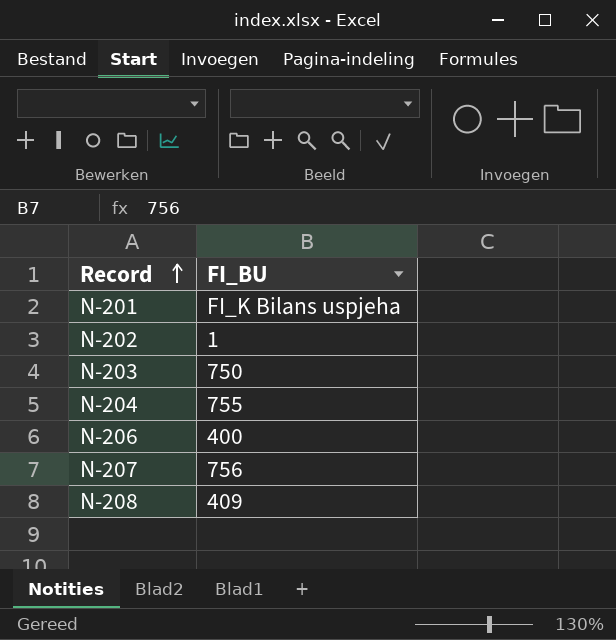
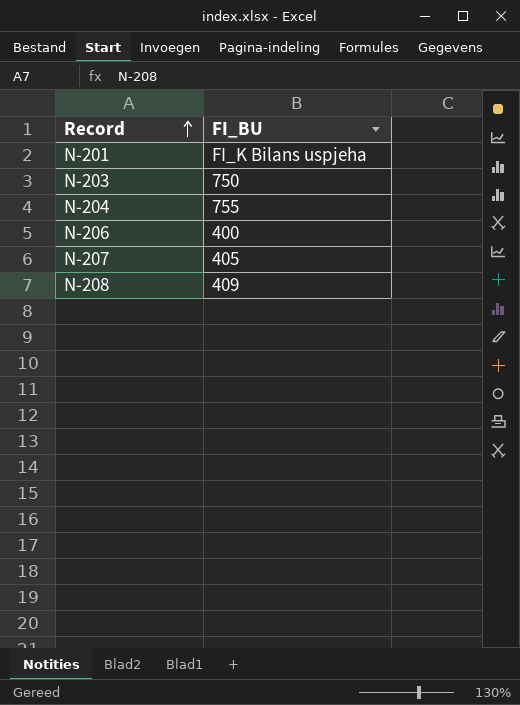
row N-202: 1 -> none
N-207 | FI_BU: 756 -> 405

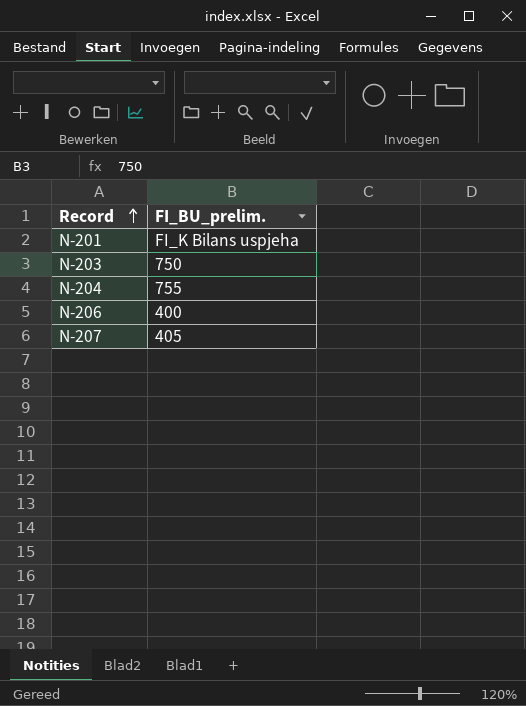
column name: FI_BU -> FI_BU_prelim.
row N-208: 409 -> none

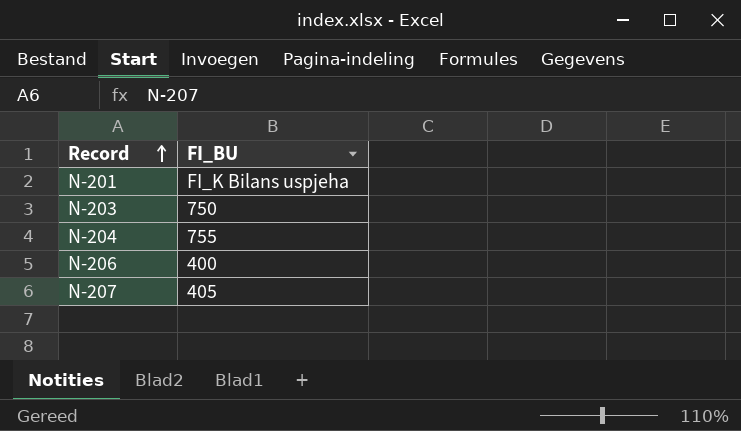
column name: FI_BU_prelim. -> FI_BU

